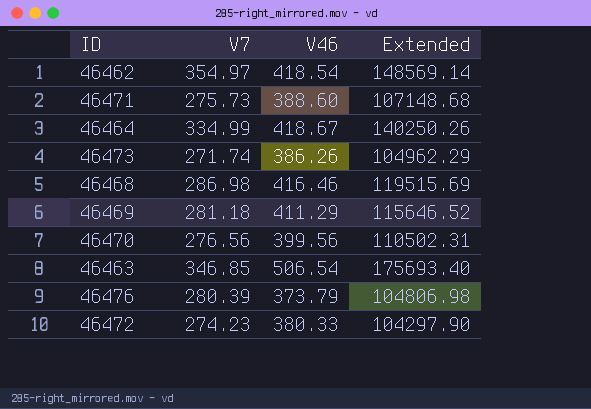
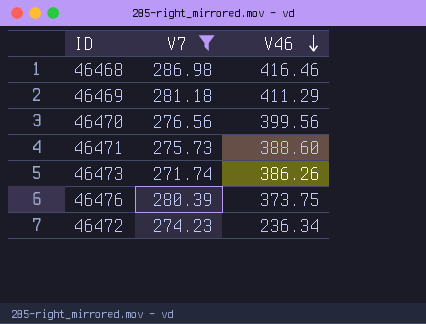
filter: none -> V7 <= 286.98
row order: none -> V46 descending
column Extended | formula: [V7] * [V46] -> none
46476 | V46: 373.79 -> 373.75
46472 | V46: 380.33 -> 236.34

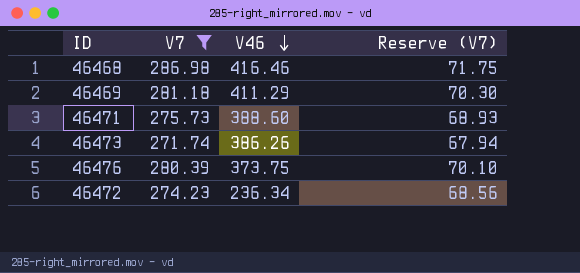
column Reserve (V7) | formula: none -> [V7] * 0.25
row 46470: 276.56 | 399.56 -> none

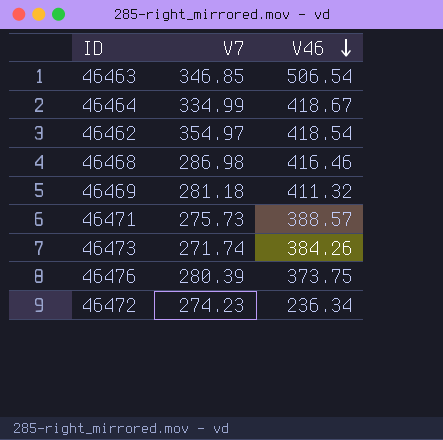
filter: V7 <= 286.98 -> none
column Reserve (V7) | formula: [V7] * 0.25 -> none
46469 | V46: 411.29 -> 411.32
46471 | V46: 388.60 -> 388.57
46473 | V46: 386.26 -> 384.26

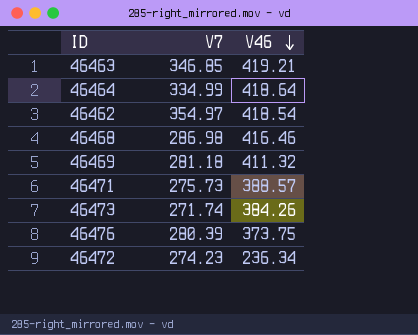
46463 | V46: 506.54 -> 419.21
46464 | V46: 418.67 -> 418.64

